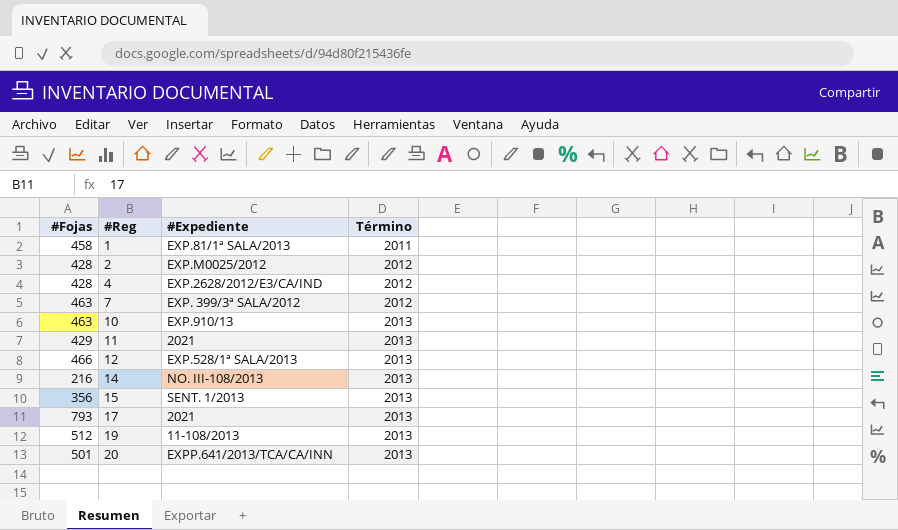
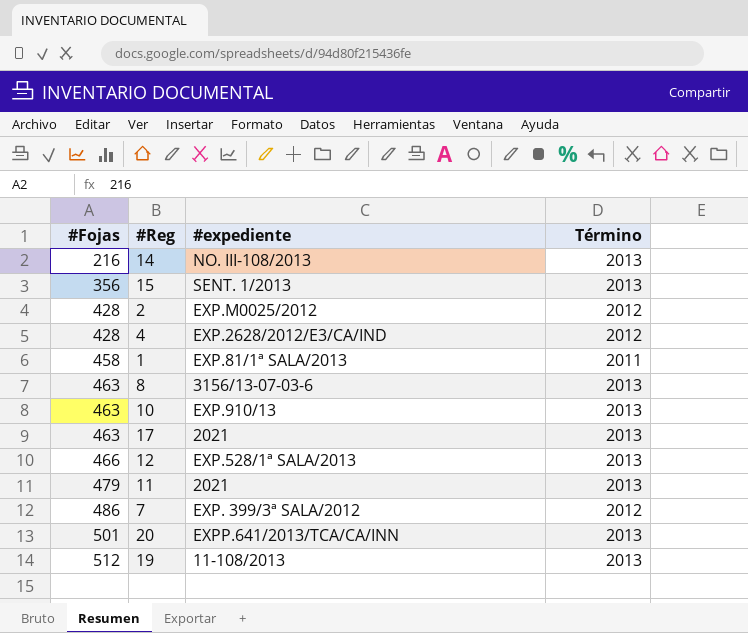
row order: #Reg ascending -> #Fojas ascending
column name: #Expediente -> #expediente
row 8: none -> 463 | 3156/13-07-03-6 | 2013
17 | #Fojas: 793 -> 463
11 | #Fojas: 429 -> 479
7 | #Fojas: 463 -> 486

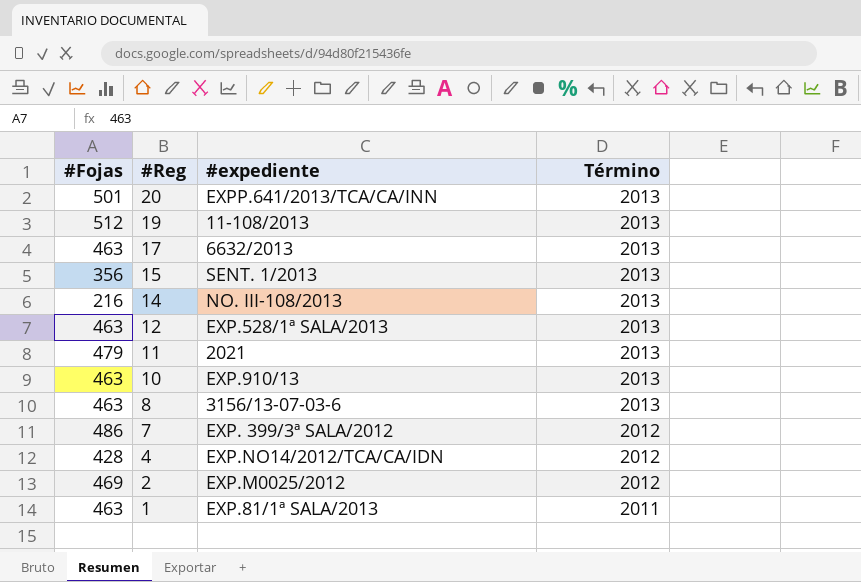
row order: #Fojas ascending -> #Reg descending
17 | #expediente: 2021 -> 6632/2013
12 | #Fojas: 466 -> 463
4 | #expediente: EXP.2628/2012/E3/CA/IND -> EXP.NO14/2012/TCA/CA/IDN
2 | #Fojas: 428 -> 469
1 | #Fojas: 458 -> 463

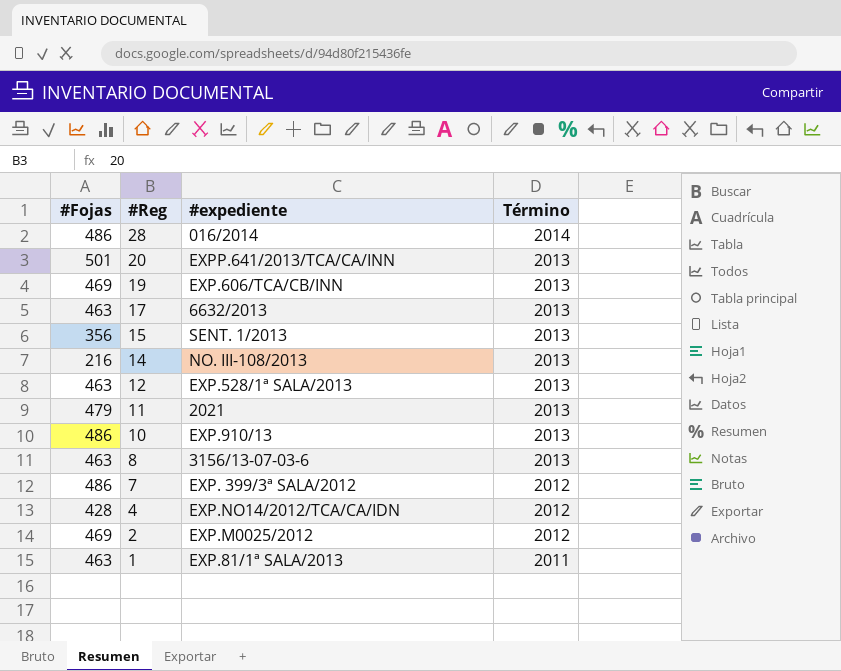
row 28: none -> 486 | 016/2014 | 2014
19 | #Fojas: 512 -> 469
19 | #expediente: 11-108/2013 -> EXP.606/TCA/CB/INN
10 | #Fojas: 463 -> 486

